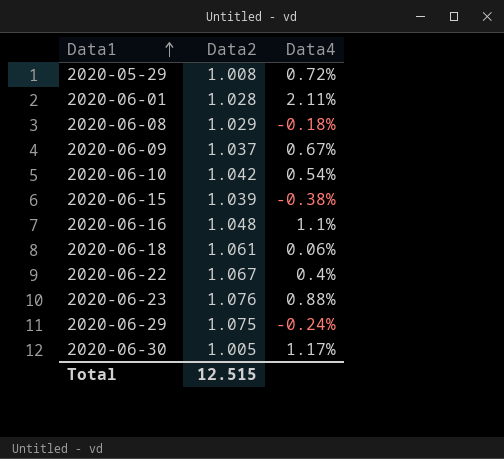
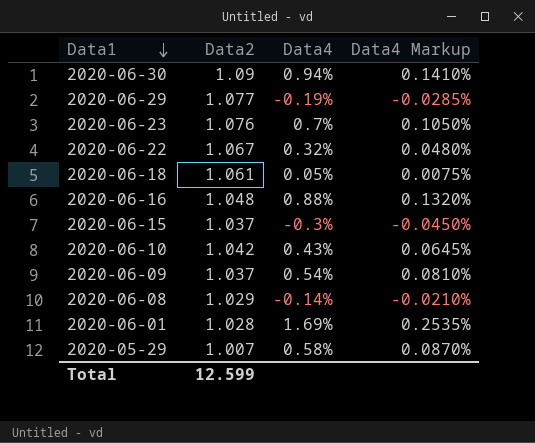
row order: Data1 ascending -> Data1 descending
column Data4 Markup | formula: none -> [Data4] * 0.15
2020-06-30 | Data2: 1.005 -> 1.09
2020-06-30 | Data4: 1.17% -> 0.94%
2020-06-29 | Data2: 1.075 -> 1.077
2020-06-29 | Data4: -0.24% -> -0.19%
2020-06-23 | Data4: 0.88% -> 0.7%
2020-06-22 | Data4: 0.4% -> 0.32%
2020-06-18 | Data4: 0.06% -> 0.05%
2020-06-16 | Data4: 1.1% -> 0.88%
2020-06-15 | Data2: 1.039 -> 1.037
2020-06-15 | Data4: -0.38% -> -0.3%
2020-06-10 | Data4: 0.54% -> 0.43%
2020-06-09 | Data4: 0.67% -> 0.54%
2020-06-08 | Data4: -0.18% -> -0.14%
2020-06-01 | Data4: 2.11% -> 1.69%
2020-05-29 | Data2: 1.008 -> 1.007
2020-05-29 | Data4: 0.72% -> 0.58%
Total | Data2: 12.515 -> 12.599

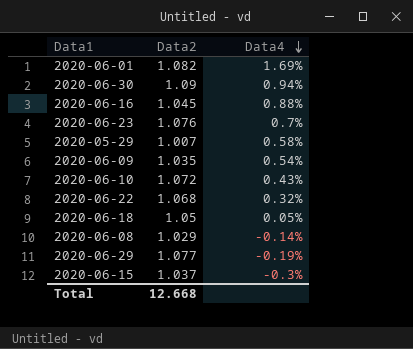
row order: Data1 descending -> Data4 descending
column Data4 Markup | formula: [Data4] * 0.15 -> none
2020-06-01 | Data2: 1.028 -> 1.082
2020-06-16 | Data2: 1.048 -> 1.045
2020-06-09 | Data2: 1.037 -> 1.035
2020-06-10 | Data2: 1.042 -> 1.072
2020-06-22 | Data2: 1.067 -> 1.068
2020-06-18 | Data2: 1.061 -> 1.05
Total | Data2: 12.599 -> 12.668

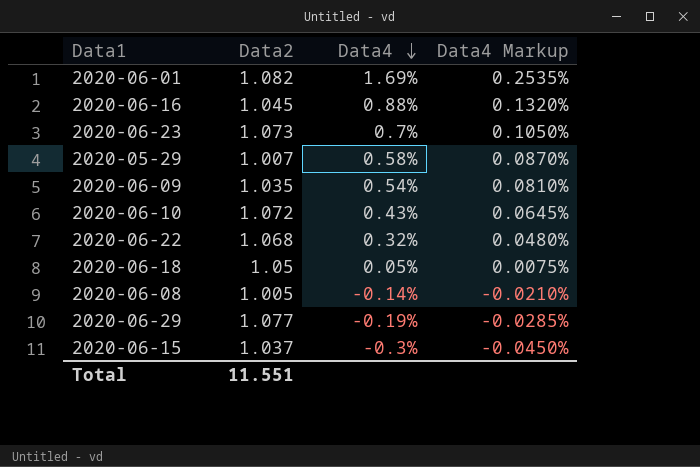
column Data4 Markup | formula: none -> [Data4] * 0.15
row 2020-06-30: 1.09 | 0.94% -> none
2020-06-23 | Data2: 1.076 -> 1.073
2020-06-08 | Data2: 1.029 -> 1.005
Total | Data2: 12.668 -> 11.551

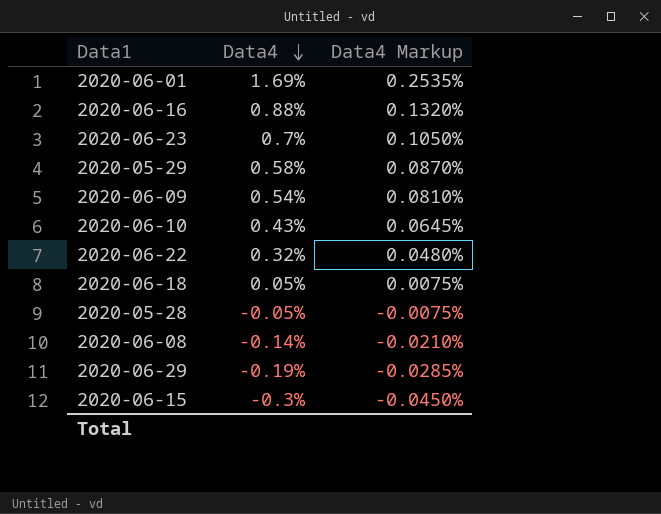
column Data2 | position: 2 -> none
row 2020-05-28: none -> -0.05% | -0.0075%

